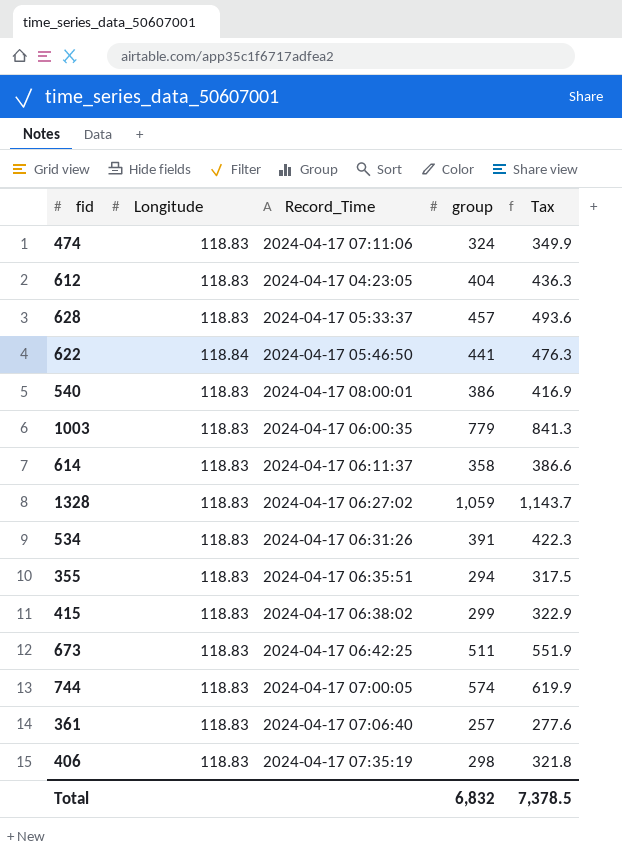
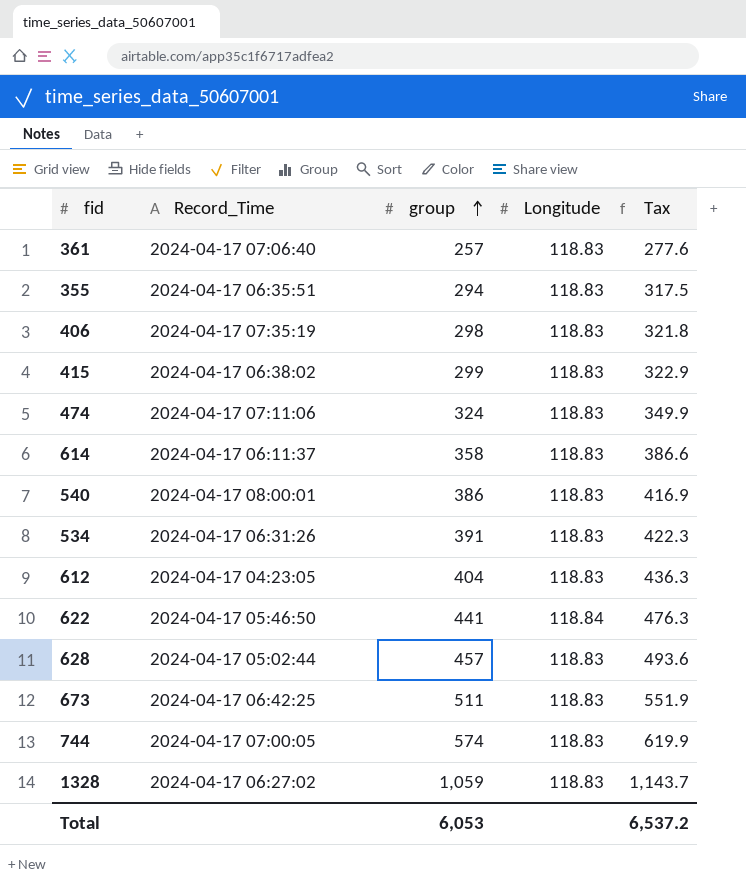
row order: none -> group ascending
column Longitude | position: 2 -> 4
row 1003: 118.83 | 2024-04-17 06:00:35 | 779 | 841.3 -> none
628 | Record_Time: 2024-04-17 05:33:37 -> 2024-04-17 05:02:44
Total | group: 6,832 -> 6,053
Total | Tax: 7,378.5 -> 6,537.2

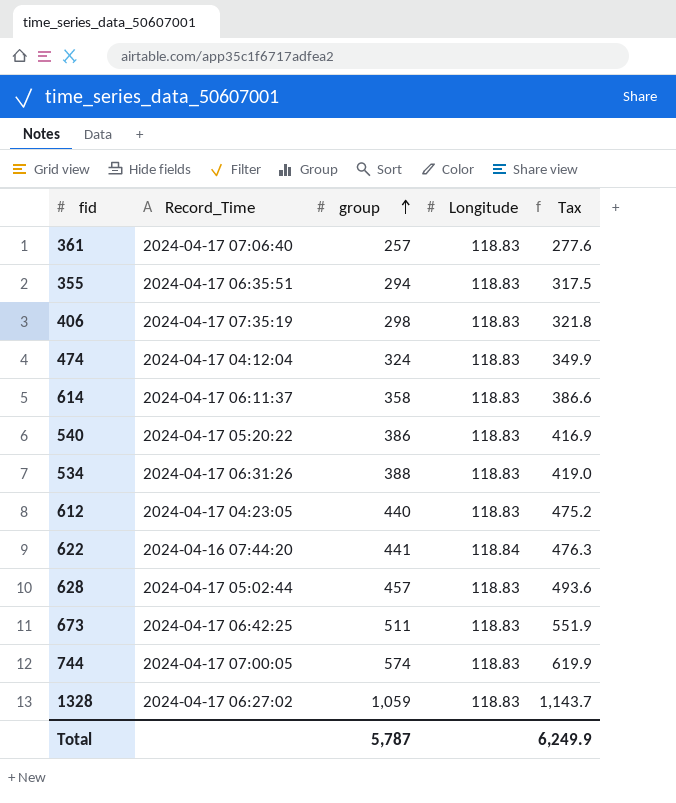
row 415: 2024-04-17 06:38:02 | 299 | 118.83 | 322.9 -> none
474 | Record_Time: 2024-04-17 07:11:06 -> 2024-04-17 04:12:04
540 | Record_Time: 2024-04-17 08:00:01 -> 2024-04-17 05:20:22
534 | group: 391 -> 388
534 | Tax: 422.3 -> 419.0
612 | group: 404 -> 440
612 | Tax: 436.3 -> 475.2
622 | Record_Time: 2024-04-17 05:46:50 -> 2024-04-16 07:44:20
Total | group: 6,053 -> 5,787
Total | Tax: 6,537.2 -> 6,249.9

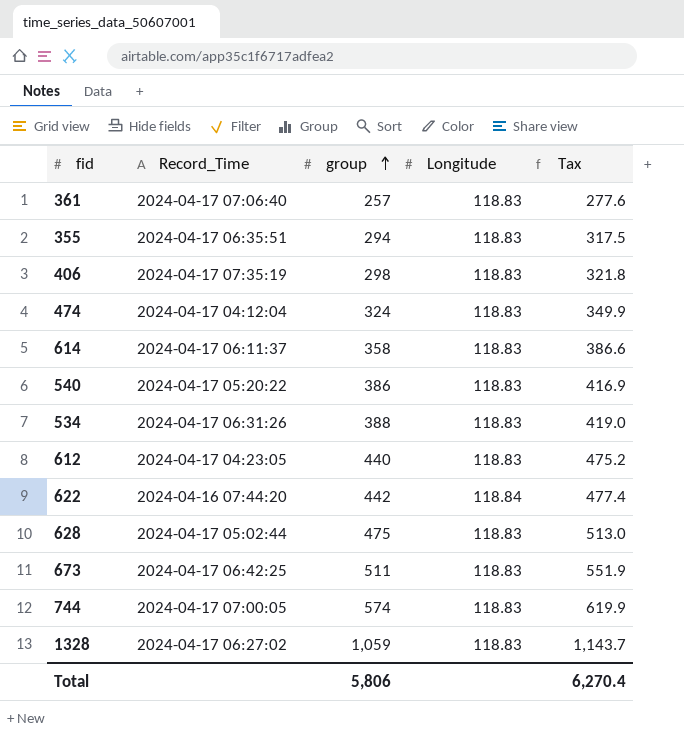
622 | group: 441 -> 442
622 | Tax: 476.3 -> 477.4
628 | group: 457 -> 475
628 | Tax: 493.6 -> 513.0
Total | group: 5,787 -> 5,806
Total | Tax: 6,249.9 -> 6,270.4

